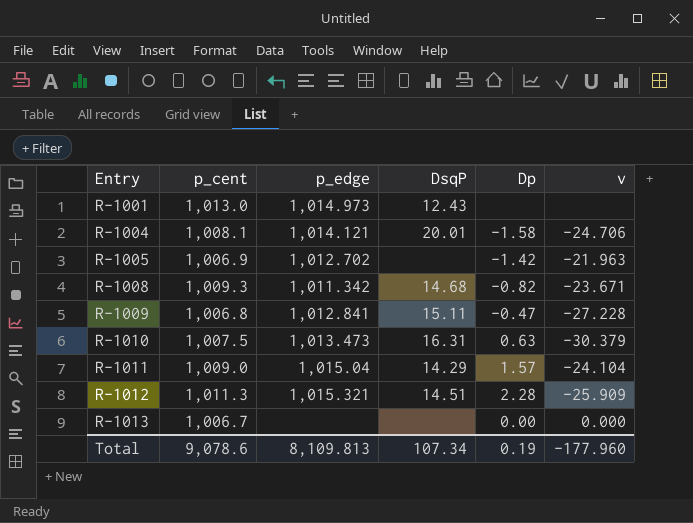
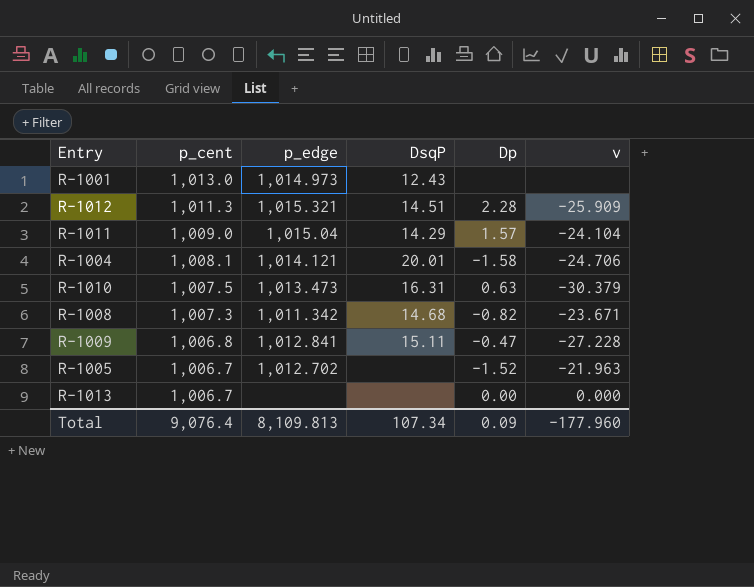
row order: Entry ascending -> p_cent descending
R-1008 | p_cent: 1,009.3 -> 1,007.3
R-1005 | p_cent: 1,006.9 -> 1,006.7
R-1005 | Dp: -1.42 -> -1.52
Total | p_cent: 9,078.6 -> 9,076.4
Total | Dp: 0.19 -> 0.09

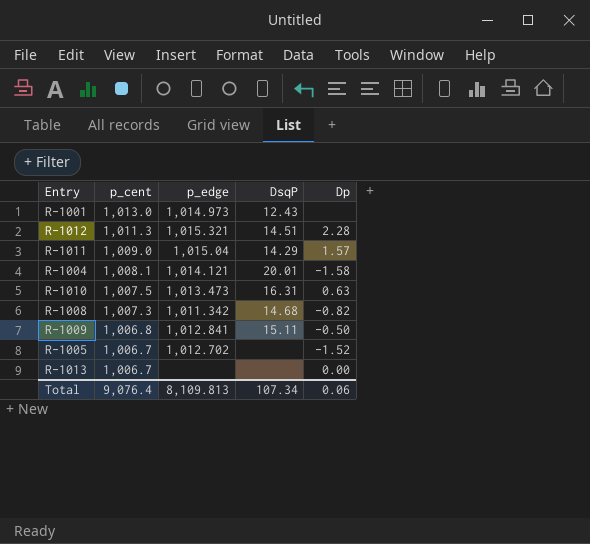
column v | position: 6 -> none
R-1009 | Dp: -0.47 -> -0.50
Total | Dp: 0.09 -> 0.06

